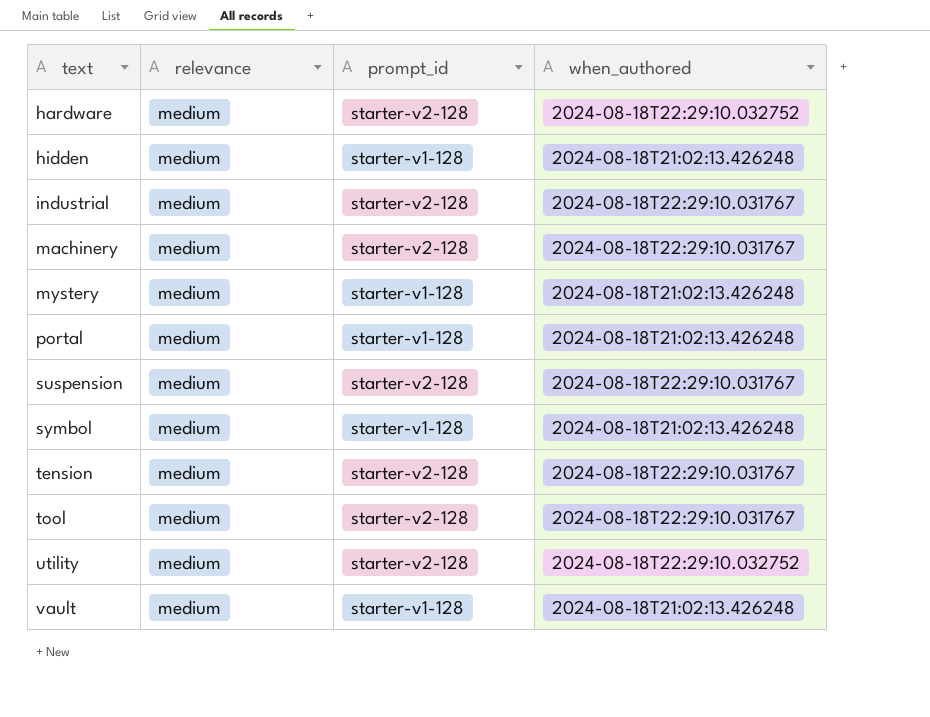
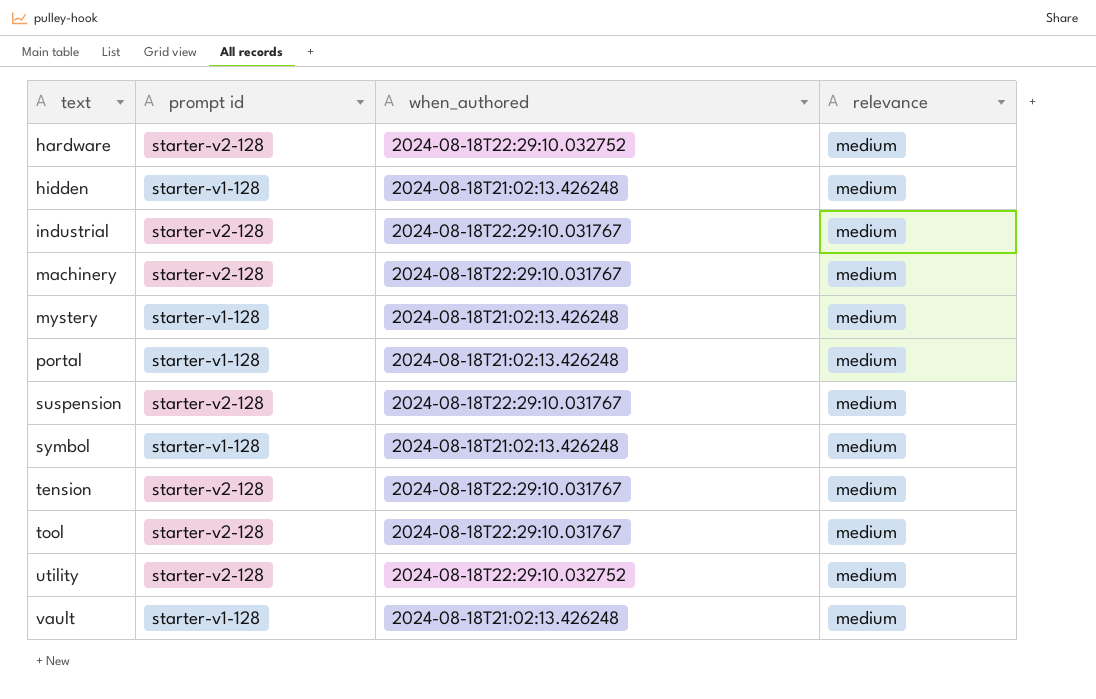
column name: prompt_id -> prompt id
column relevance | position: 2 -> 4

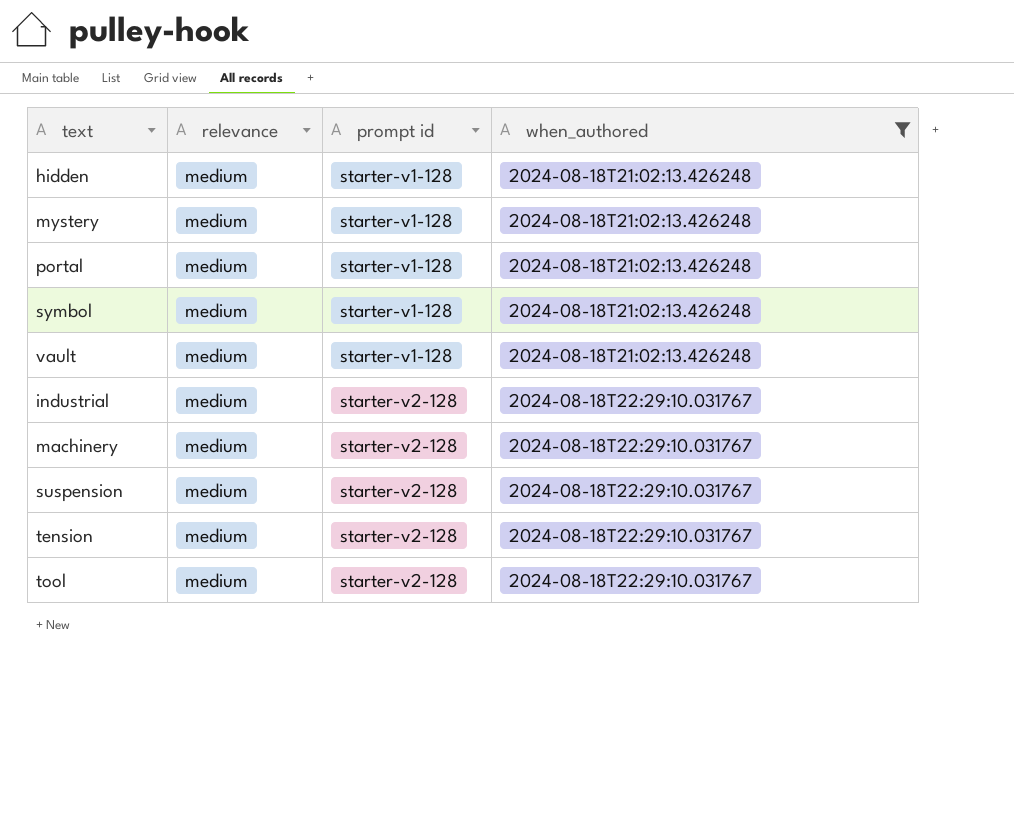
filter: none -> when_authored != 2024-08-18T22:29:10.032752
row order: text ascending -> prompt id ascending
column relevance | position: 4 -> 2

